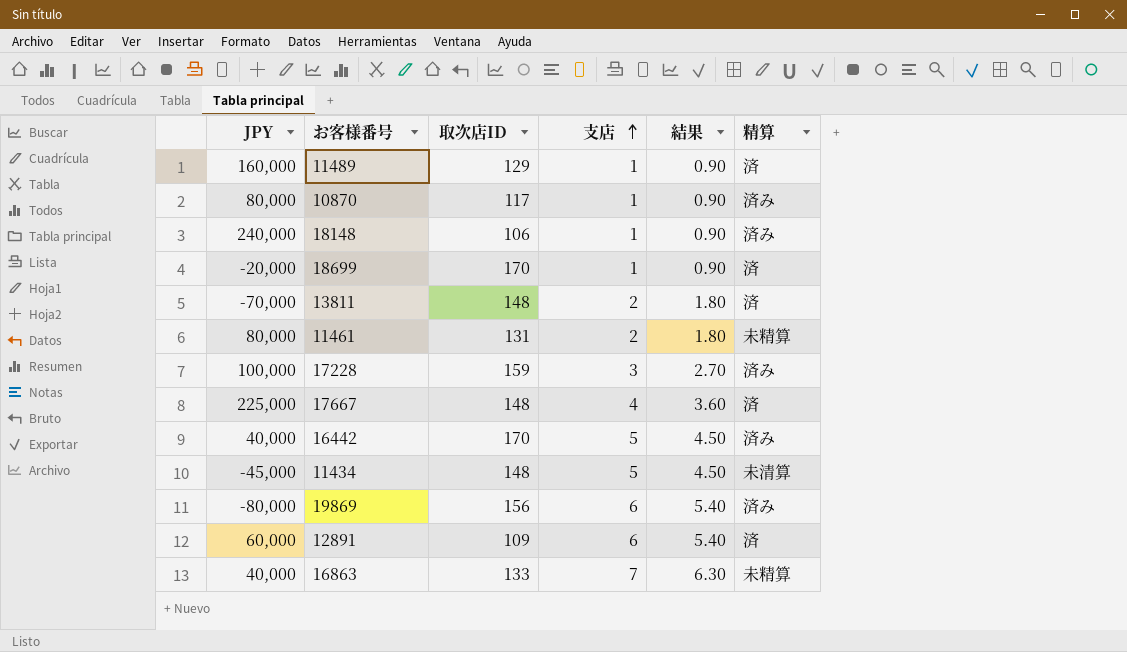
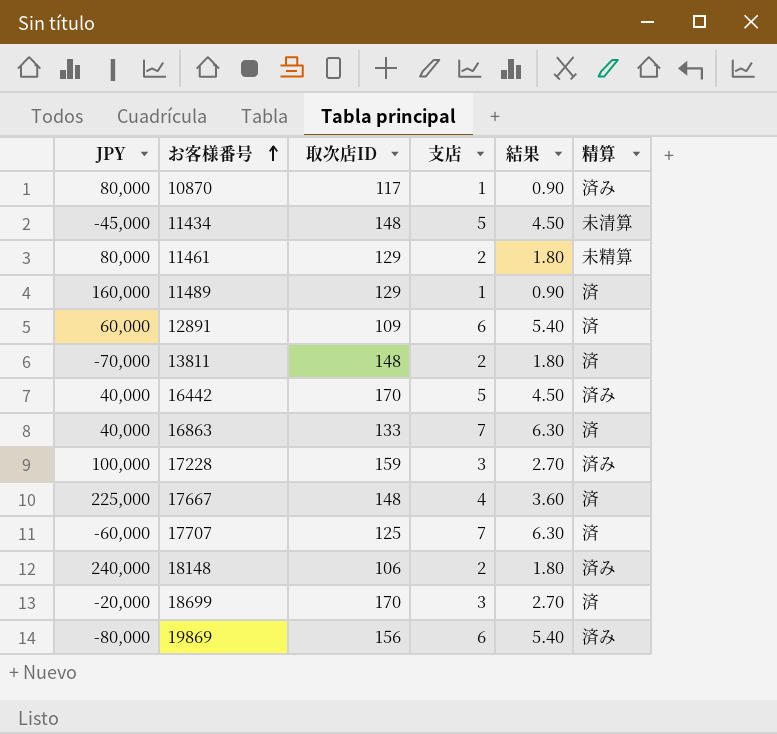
row order: 支店 ascending -> お客様番号 ascending
11461 | 取次店ID: 131 -> 129
16863 | 精算: 未精算 -> 済
row 17707: none -> -60,000 | 125 | 7 | 6.30 | 済
18148 | 支店: 1 -> 2
18148 | 結果: 0.90 -> 1.80
18699 | 支店: 1 -> 3
18699 | 結果: 0.90 -> 2.70

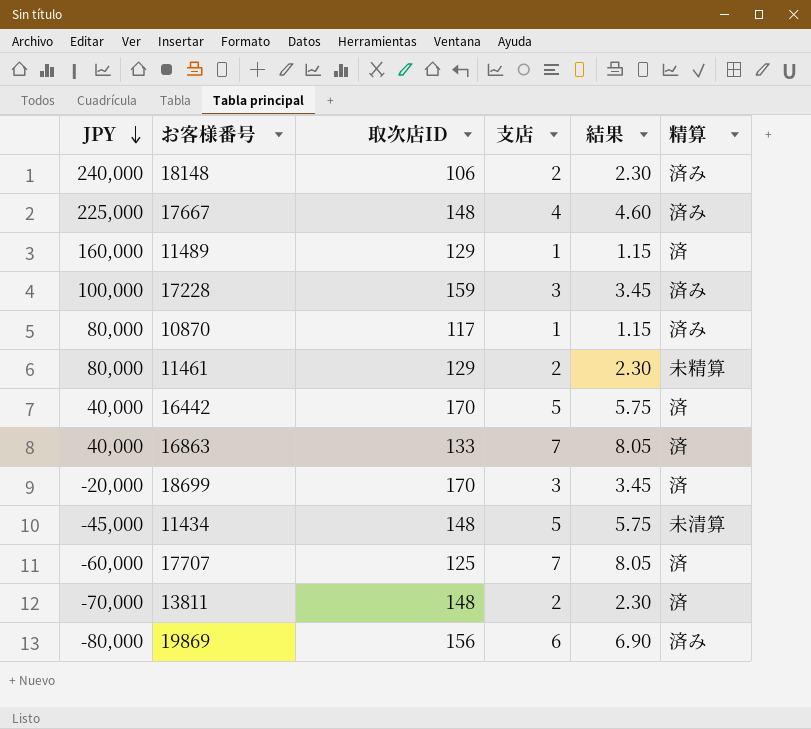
row order: お客様番号 ascending -> JPY descending
column 結果 | formula: [支店] * 0.9 -> [支店] * 1.15
row 12891: 60,000 | 109 | 6 | 5.40 | 済 -> none
17667 | 精算: 済 -> 済み
16442 | 精算: 済み -> 済

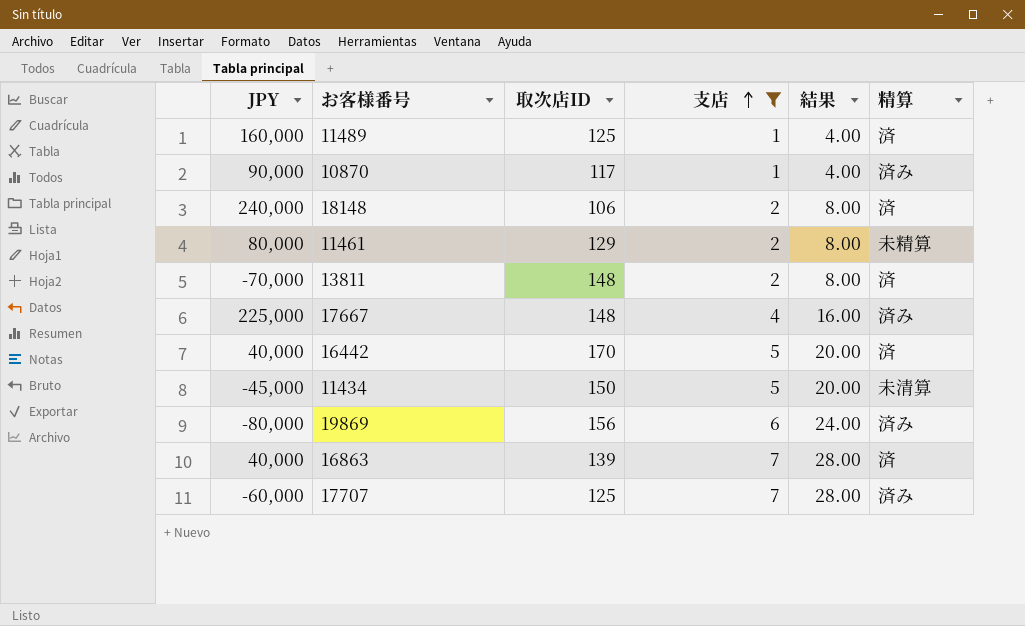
filter: none -> 支店 != 3
row order: JPY descending -> 支店 ascending
column 結果 | formula: [支店] * 1.15 -> [支店] * 4
11489 | 取次店ID: 129 -> 125
10870 | JPY: 80,000 -> 90,000
18148 | 精算: 済み -> 済
11434 | 取次店ID: 148 -> 150
16863 | 取次店ID: 133 -> 139
17707 | 精算: 済 -> 済み

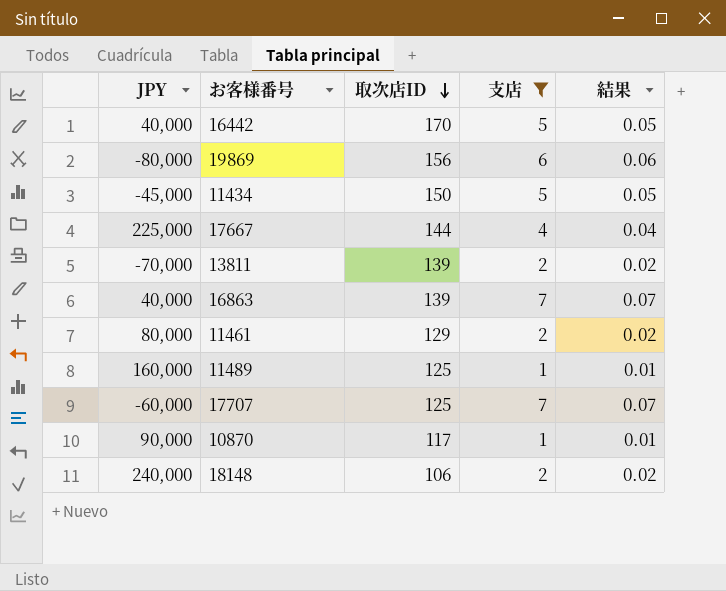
row order: 支店 ascending -> 取次店ID descending
column 精算 | position: 6 -> none
column 結果 | formula: [支店] * 4 -> [支店] * 0.01
17667 | 取次店ID: 148 -> 144
13811 | 取次店ID: 148 -> 139

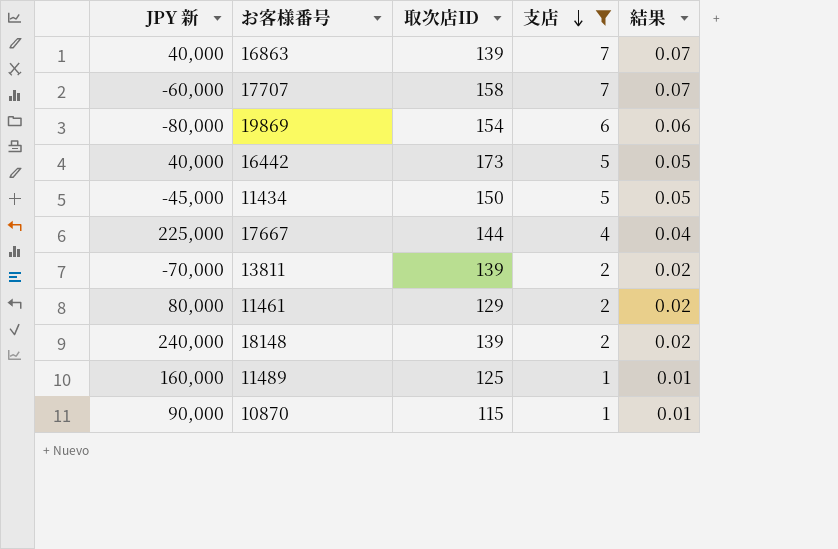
row order: 取次店ID descending -> 支店 descending
column name: JPY -> JPY 新
17707 | 取次店ID: 125 -> 158
19869 | 取次店ID: 156 -> 154
16442 | 取次店ID: 170 -> 173
18148 | 取次店ID: 106 -> 139
10870 | 取次店ID: 117 -> 115

